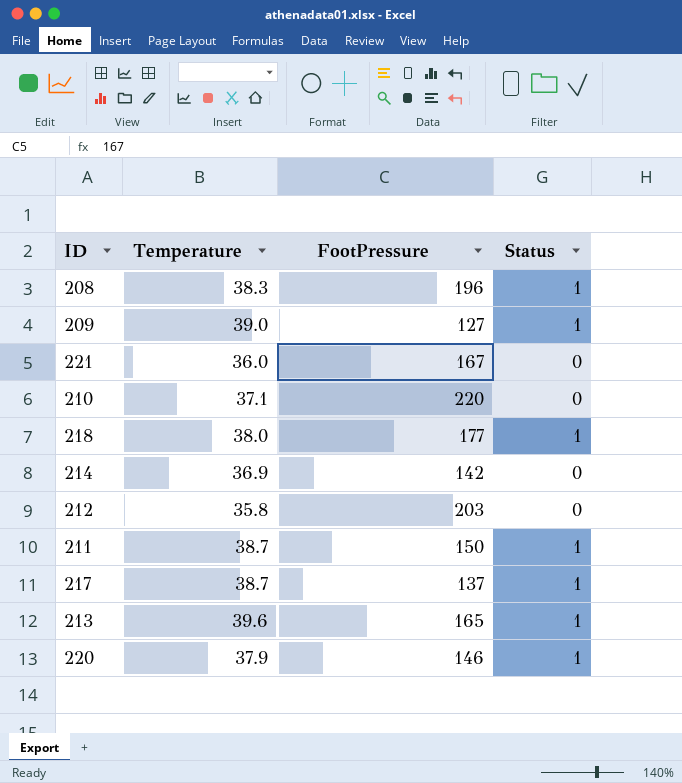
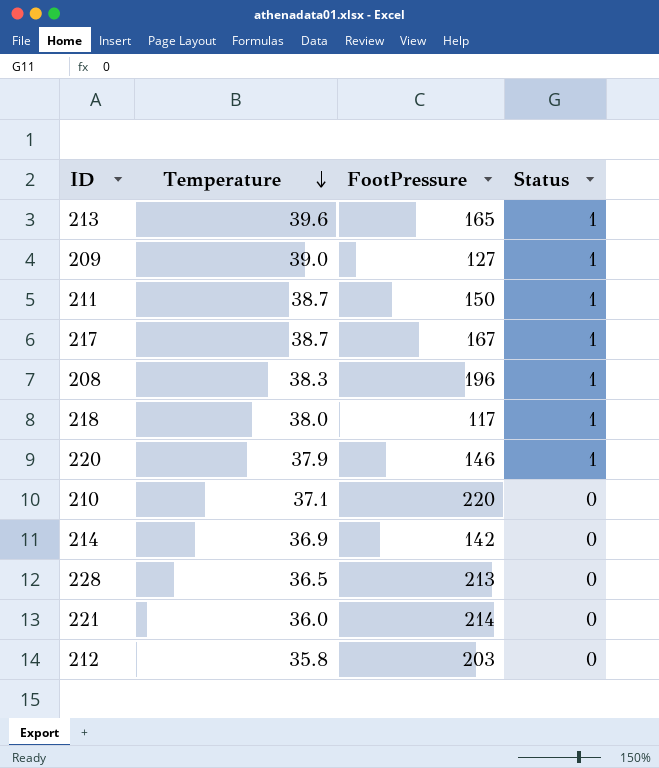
row order: none -> Temperature descending
217 | FootPressure: 137 -> 167
218 | FootPressure: 177 -> 117
row 228: none -> 36.5 | 213 | 0
221 | FootPressure: 167 -> 214

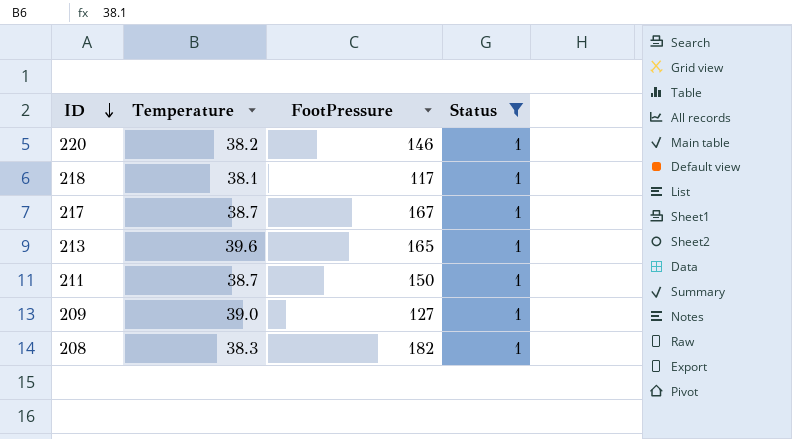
filter: none -> Status = 1
row order: Temperature descending -> ID descending
220 | Temperature: 37.9 -> 38.2
218 | Temperature: 38.0 -> 38.1
208 | FootPressure: 196 -> 182

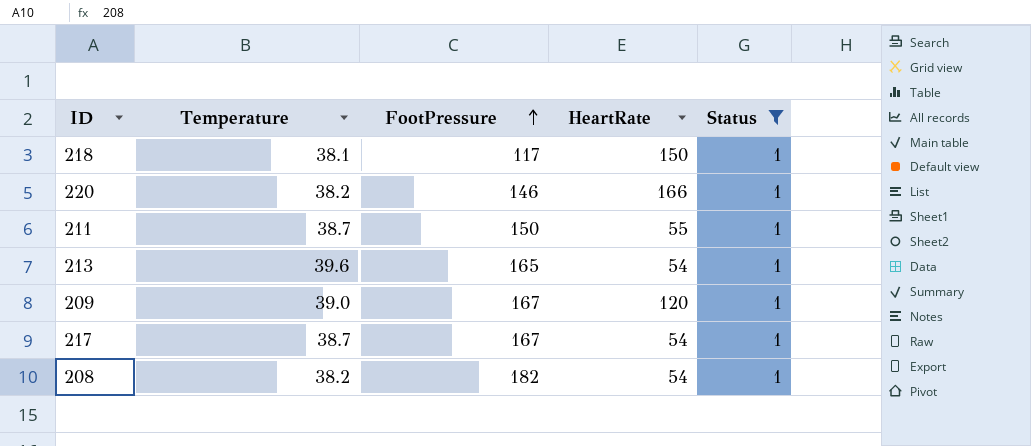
row order: ID descending -> FootPressure ascending
column HeartRate | position: none -> 4
209 | FootPressure: 127 -> 167
208 | Temperature: 38.3 -> 38.2

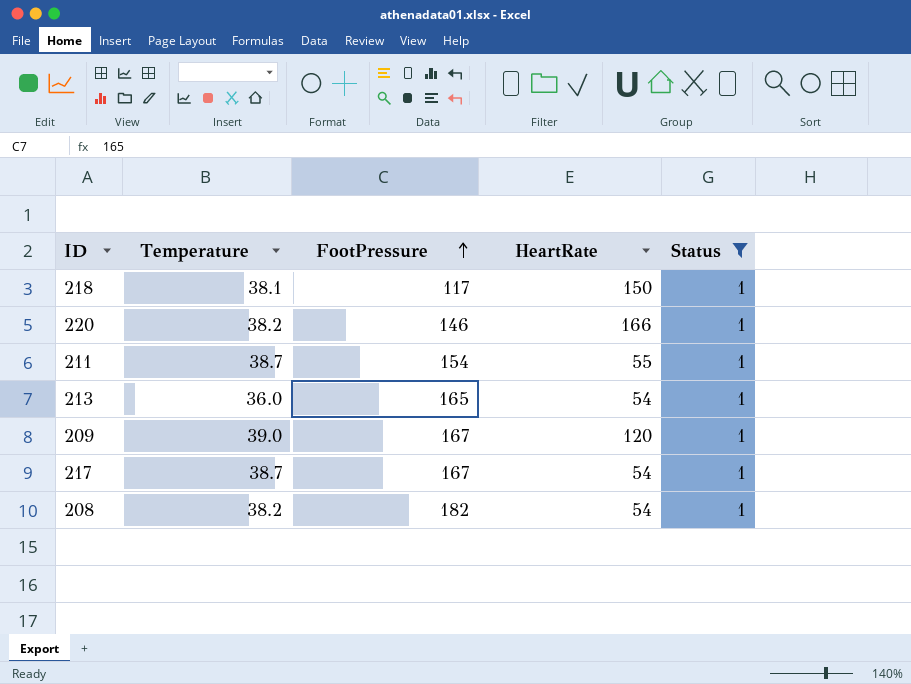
211 | FootPressure: 150 -> 154
213 | Temperature: 39.6 -> 36.0

